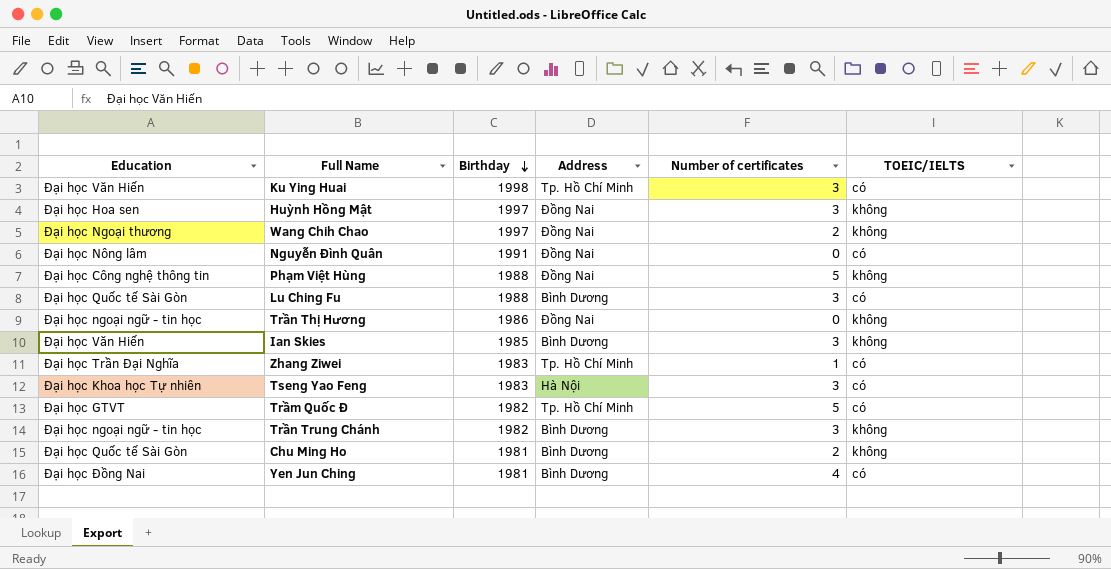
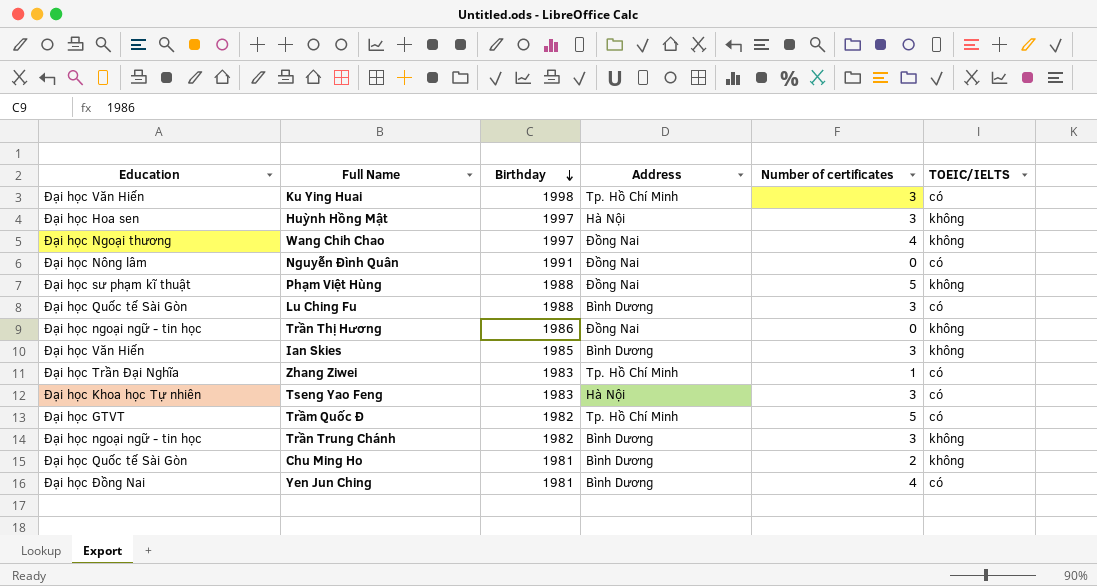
Huỳnh Hồng Mật | Address: Đồng Nai -> Hà Nội
Wang Chih Chao | Number of certificates: 2 -> 4
Phạm Việt Hùng | Education: Đại học Công nghệ thông tin -> Đại học sư phạm kĩ thuật

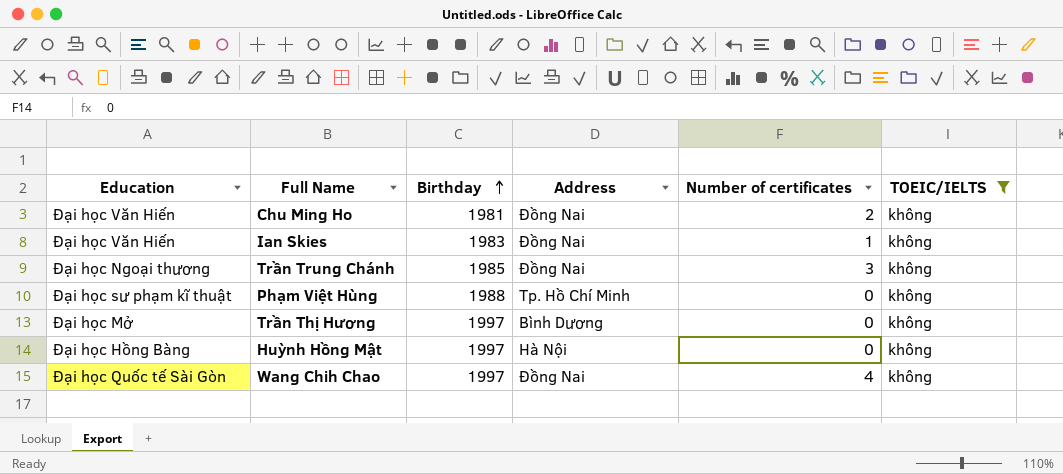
filter: none -> TOEIC/IELTS = không
row order: Birthday descending -> Birthday ascending
Chu Ming Ho | Education: Đại học Quốc tế Sài Gòn -> Đại học Văn Hiến
Chu Ming Ho | Address: Bình Dương -> Đồng Nai
Ian Skies | Birthday: 1985 -> 1983
Ian Skies | Address: Bình Dương -> Đồng Nai
Ian Skies | Number of certificates: 3 -> 1
Trần Trung Chánh | Education: Đại học ngoại ngữ - tin học -> Đại học Ngoại thương
Trần Trung Chánh | Birthday: 1982 -> 1985
Trần Trung Chánh | Address: Bình Dương -> Đồng Nai
Phạm Việt Hùng | Address: Đồng Nai -> Tp. Hồ Chí Minh
Phạm Việt Hùng | Number of certificates: 5 -> 0
Trần Thị Hương | Education: Đại học ngoại ngữ - tin học -> Đại học Mở
Trần Thị Hương | Birthday: 1986 -> 1997
Trần Thị Hương | Address: Đồng Nai -> Bình Dương
Huỳnh Hồng Mật | Education: Đại học Hoa sen -> Đại học Hồng Bàng
Huỳnh Hồng Mật | Number of certificates: 3 -> 0
Wang Chih Chao | Education: Đại học Ngoại thương -> Đại học Quốc tế Sài Gòn

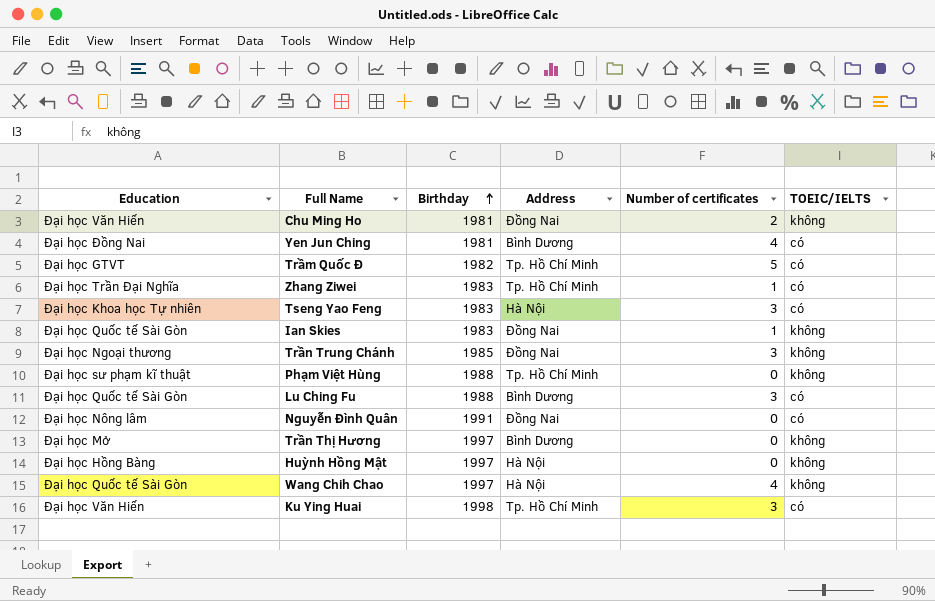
filter: TOEIC/IELTS = không -> none
Ian Skies | Education: Đại học Văn Hiến -> Đại học Quốc tế Sài Gòn
Wang Chih Chao | Address: Đồng Nai -> Hà Nội

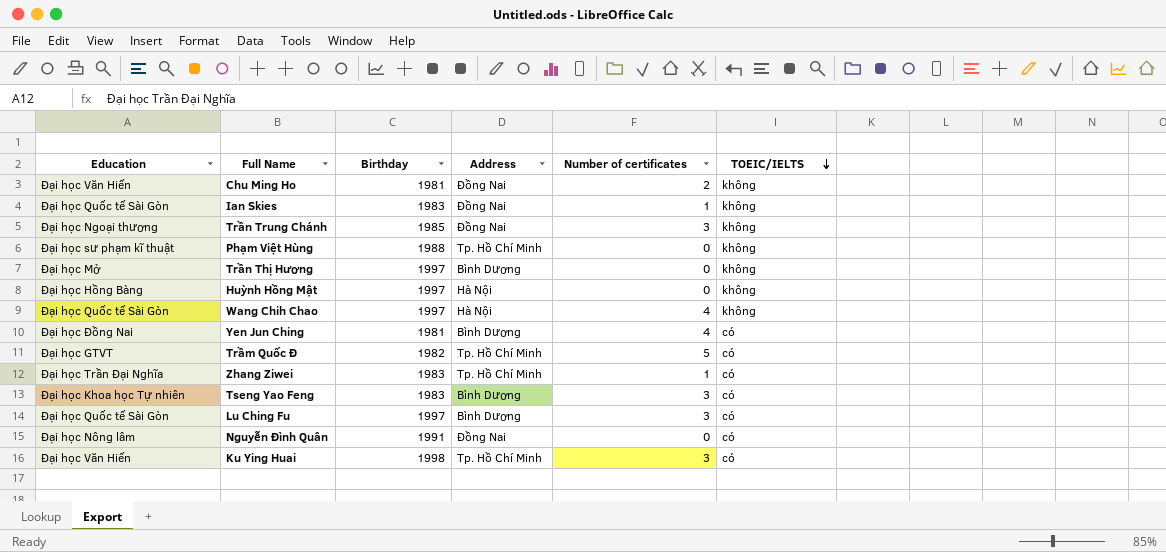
row order: Birthday ascending -> TOEIC/IELTS descending
Tseng Yao Feng | Address: Hà Nội -> Bình Dương
Lu Ching Fu | Birthday: 1988 -> 1997

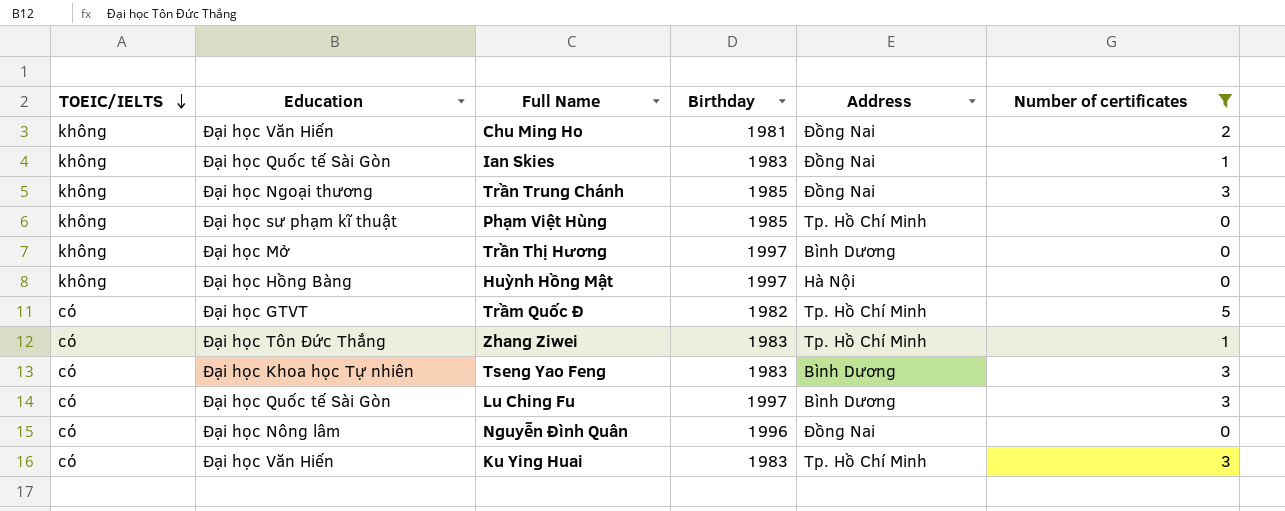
filter: none -> Number of certificates != 4
column TOEIC/IELTS | position: 6 -> 1
Phạm Việt Hùng | Birthday: 1988 -> 1985
Zhang Ziwei | Education: Đại học Trần Đại Nghĩa -> Đại học Tôn Đức Thắng
Nguyễn Đình Quân | Birthday: 1991 -> 1996
Ku Ying Huai | Birthday: 1998 -> 1983

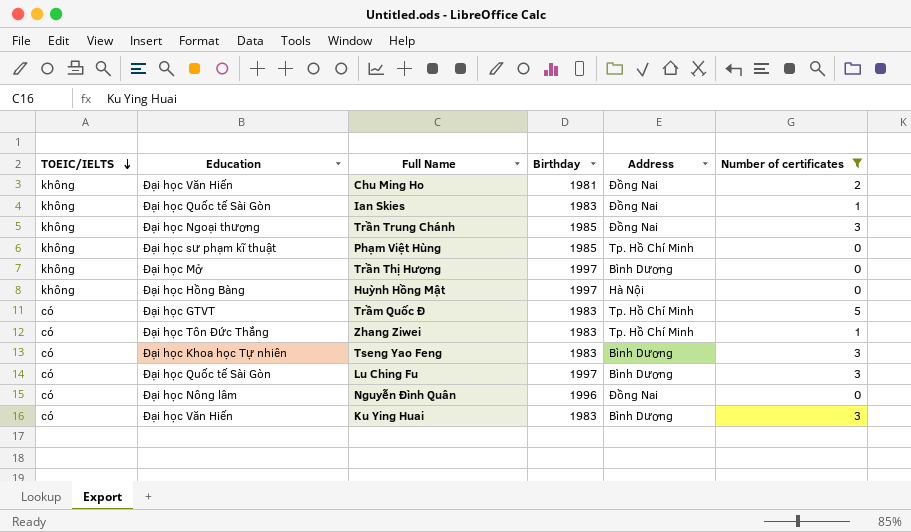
Trầm Quốc Đ | Birthday: 1982 -> 1983
Ku Ying Huai | Address: Tp. Hồ Chí Minh -> Bình Dương

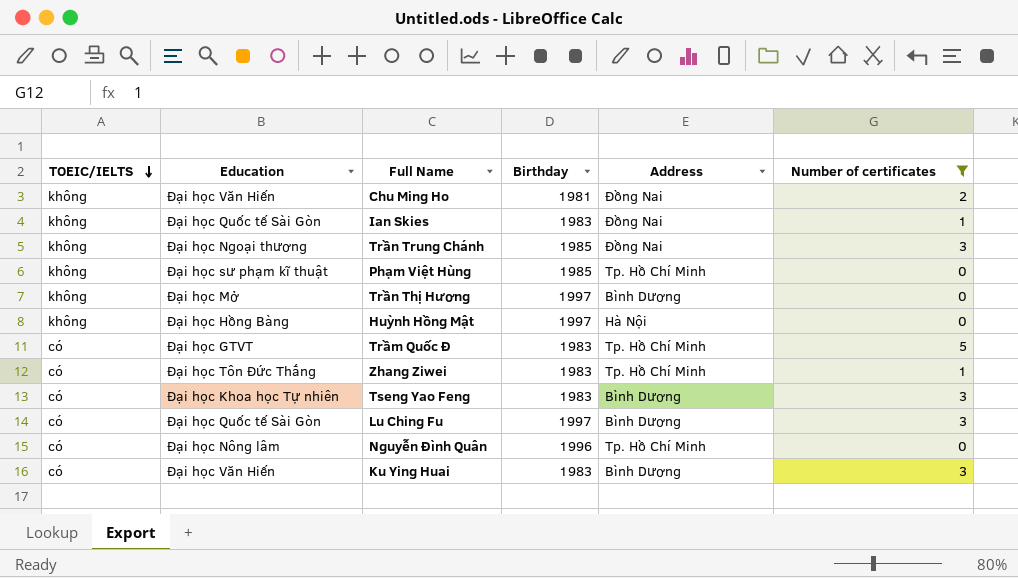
Nguyễn Đình Quân | Address: Đồng Nai -> Tp. Hồ Chí Minh

